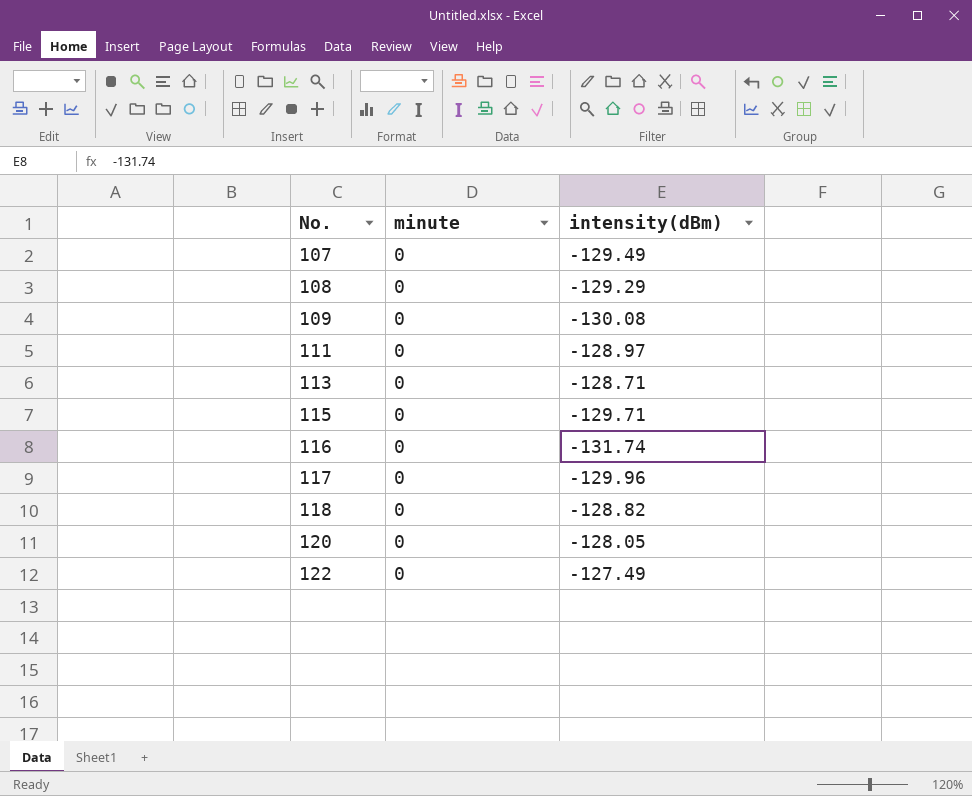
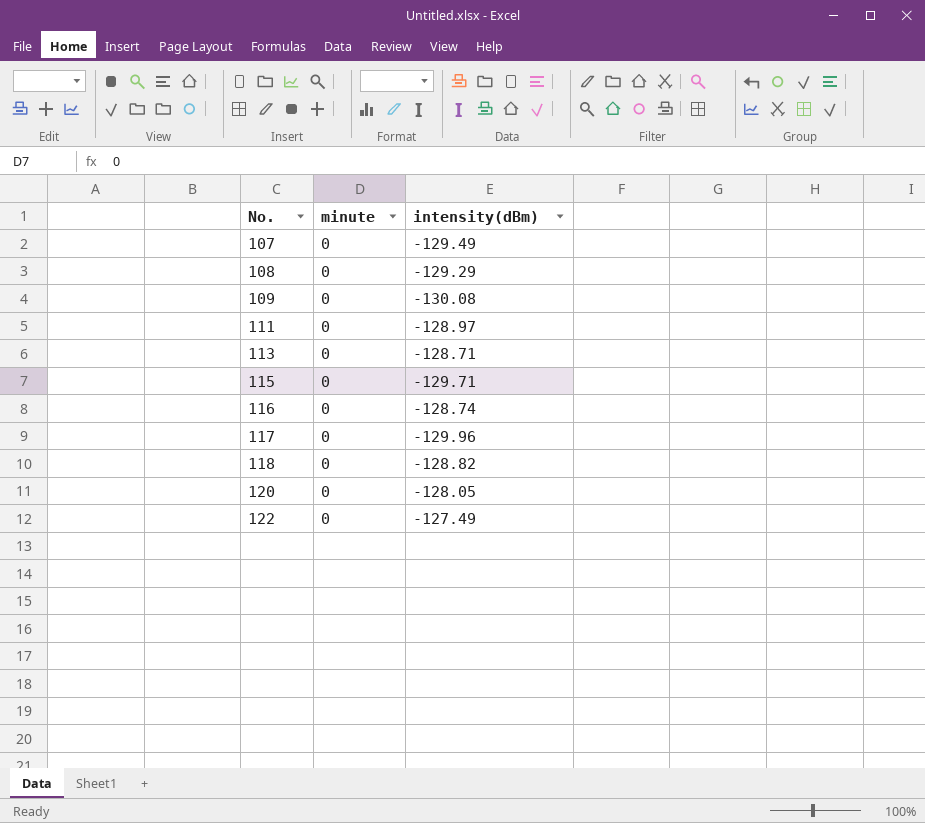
116 | intensity(dBm): -131.74 -> -128.74

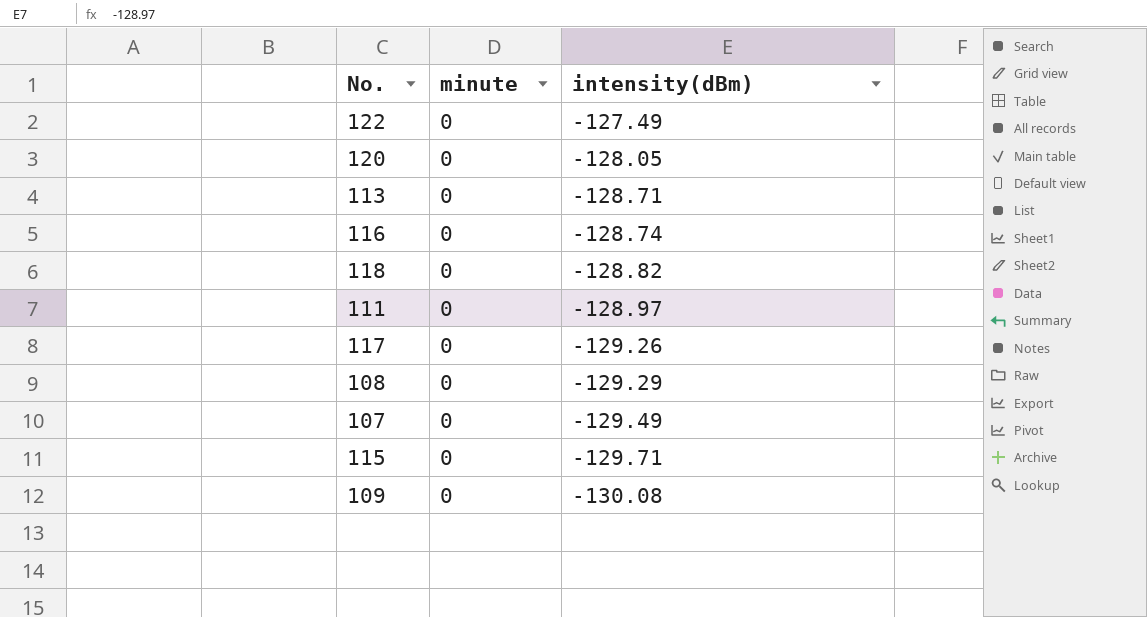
row order: No. ascending -> intensity(dBm) descending
117 | intensity(dBm): -129.96 -> -129.26

